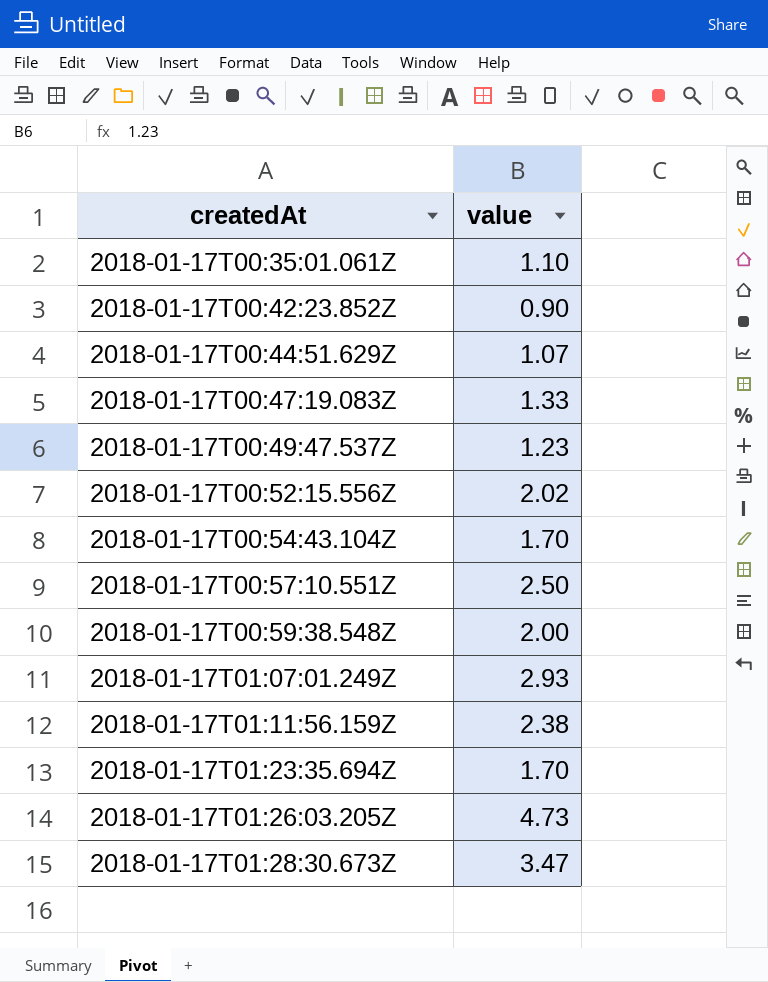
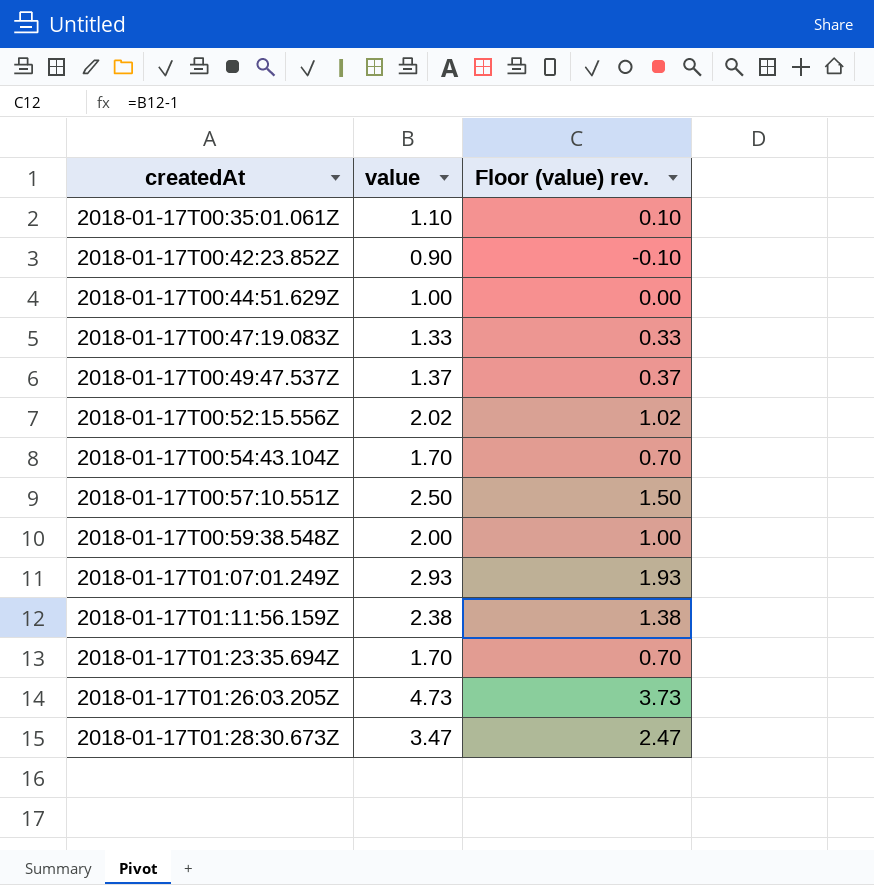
column Floor (value) rev. | formula: none -> [value] - 1
2018-01-17T00:44:51.629Z | value: 1.07 -> 1.00
2018-01-17T00:49:47.537Z | value: 1.23 -> 1.37

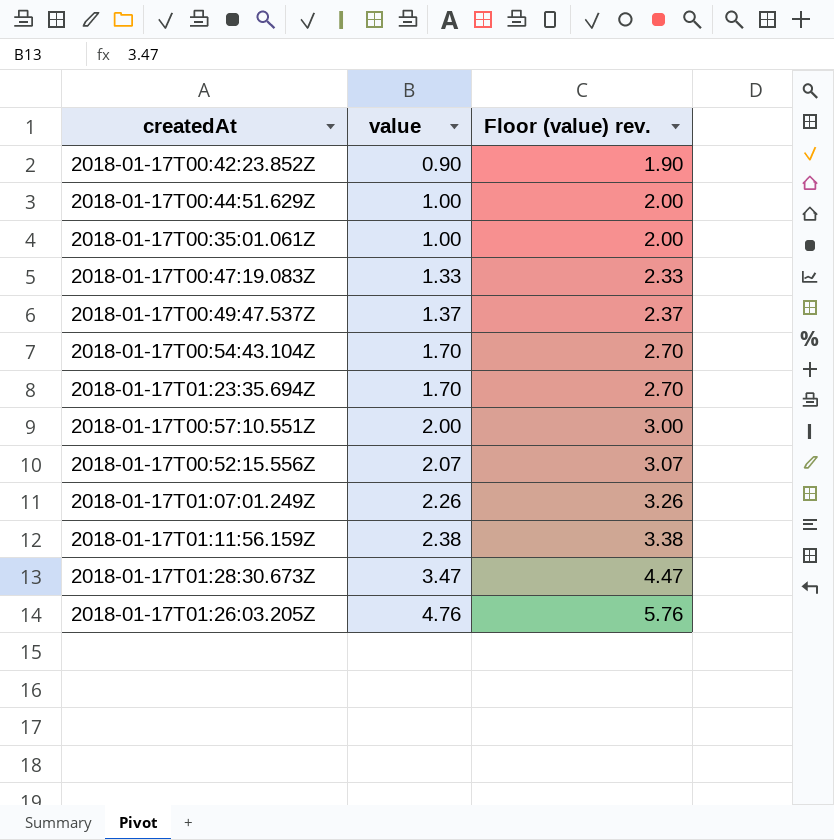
row order: createdAt ascending -> value ascending
column Floor (value) rev. | formula: [value] - 1 -> [value] + 1
row 2018-01-17T00:59:38.548Z: 2.00 | 1.00 -> none
2018-01-17T00:35:01.061Z | value: 1.10 -> 1.00
2018-01-17T00:57:10.551Z | value: 2.50 -> 2.00
2018-01-17T00:52:15.556Z | value: 2.02 -> 2.07
2018-01-17T01:07:01.249Z | value: 2.93 -> 2.26
2018-01-17T01:26:03.205Z | value: 4.73 -> 4.76

